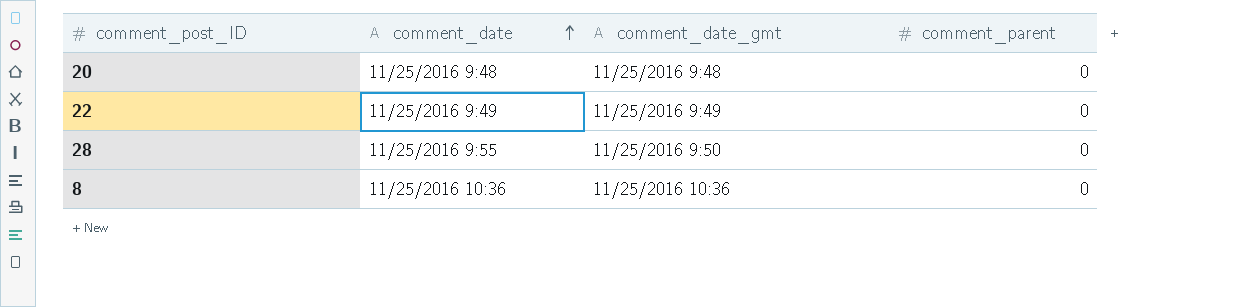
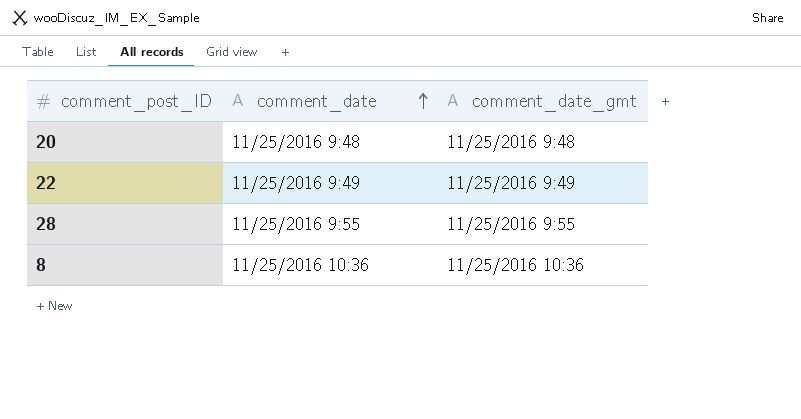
column comment_parent | position: 4 -> none
28 | comment_date_gmt: 11/25/2016 9:50 -> 11/25/2016 9:55

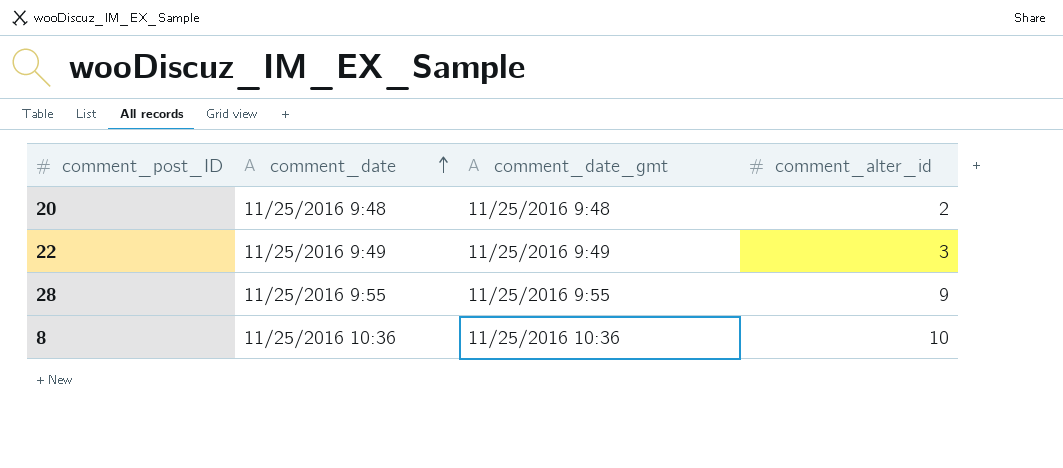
column comment_alter_id | position: none -> 4

